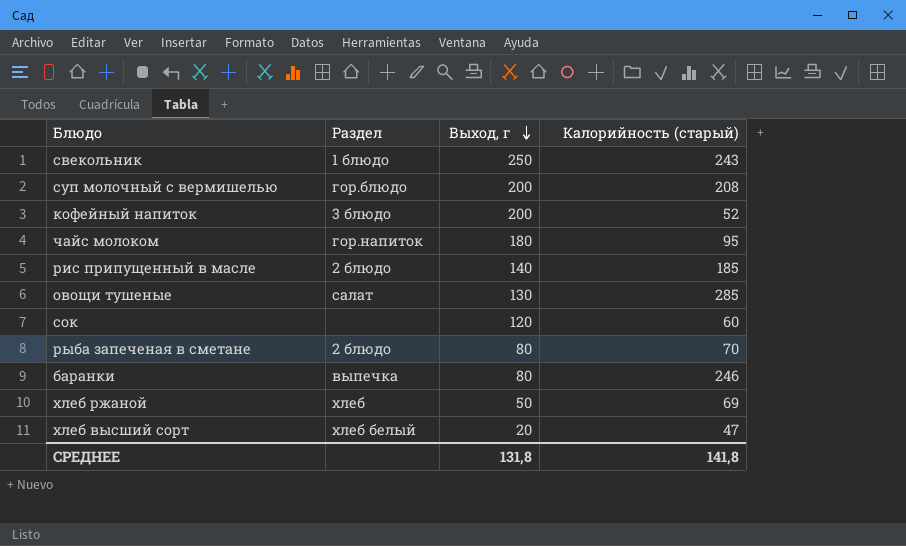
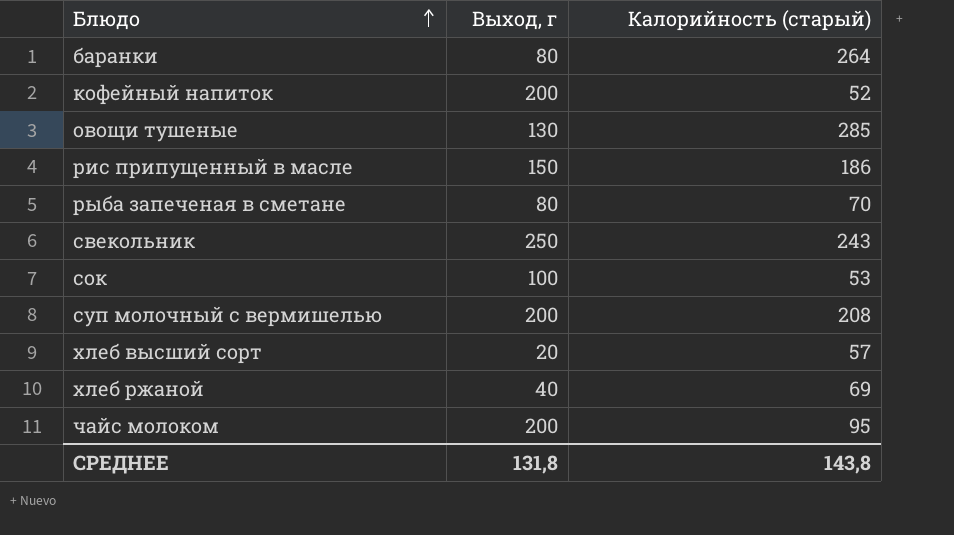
row order: Выход, г descending -> Блюдо ascending
column Раздел | position: 2 -> none
баранки | Калорийность (старый): 246 -> 264
рис припущенный в масле | Выход, г: 140 -> 150
рис припущенный в масле | Калорийность (старый): 185 -> 186
сок | Выход, г: 120 -> 100
сок | Калорийность (старый): 60 -> 53
хлеб высший сорт | Калорийность (старый): 47 -> 57
хлеб ржаной | Выход, г: 50 -> 40
чайс молоком | Выход, г: 180 -> 200
СРЕДНЕЕ | Калорийность (старый): 141,8 -> 143,8

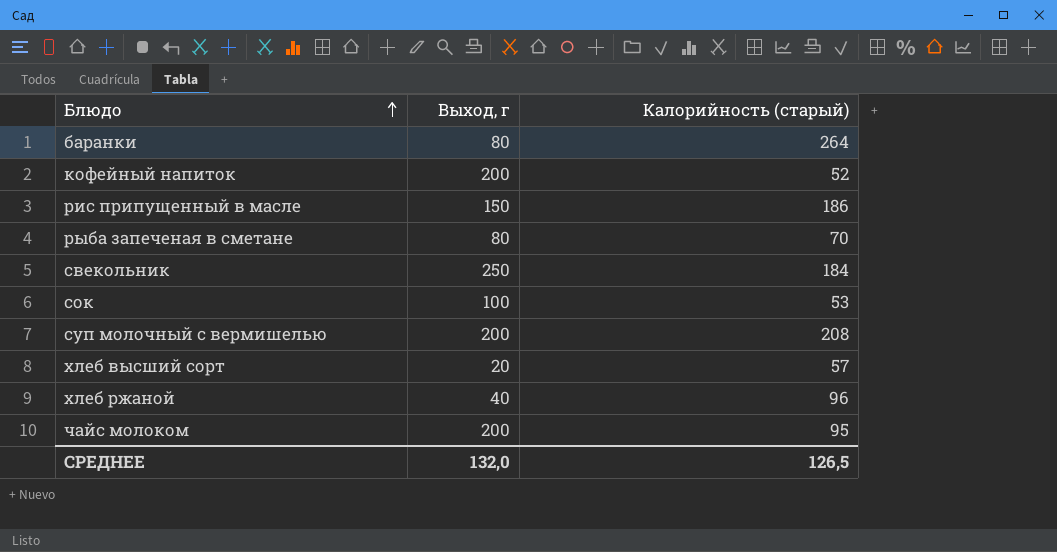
row овощи тушеные: 130 | 285 -> none
свекольник | Калорийность (старый): 243 -> 184
хлеб ржаной | Калорийность (старый): 69 -> 96
СРЕДНЕЕ | Выход, г: 131,8 -> 132,0
СРЕДНЕЕ | Калорийность (старый): 143,8 -> 126,5

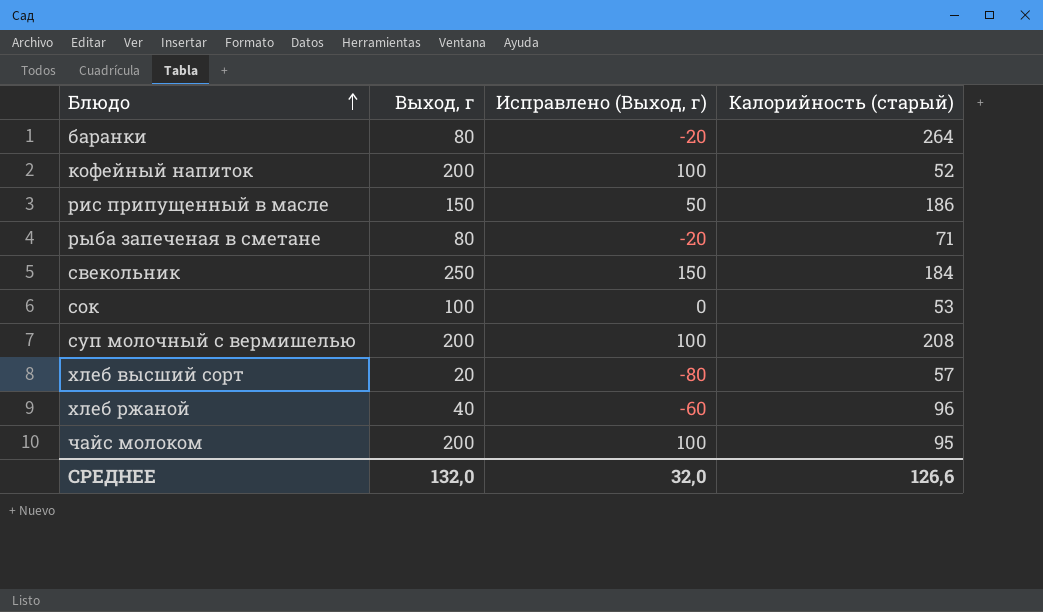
column Исправлено (Выход, г) | formula: none -> [Выход, г] - 100
рыба запеченая в сметане | Калорийность (старый): 70 -> 71
СРЕДНЕЕ | Калорийность (старый): 126,5 -> 126,6

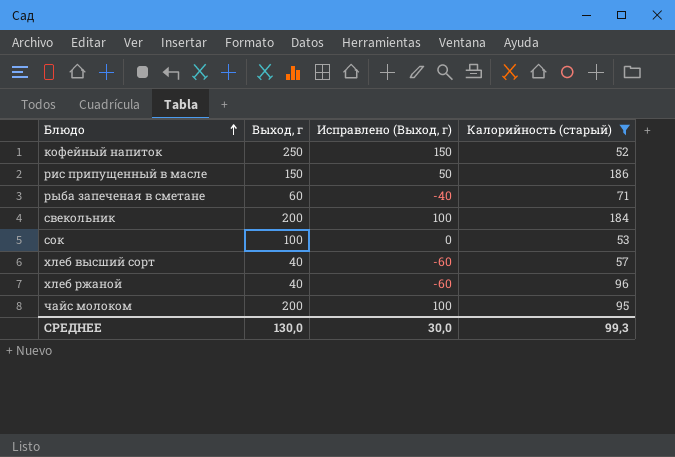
filter: none -> Калорийность (старый) <= 186
кофейный напиток | Выход, г: 200 -> 250
кофейный напиток | Исправлено (Выход, г): 100 -> 150
рыба запеченая в сметане | Выход, г: 80 -> 60
рыба запеченая в сметане | Исправлено (Выход, г): -20 -> -40
свекольник | Выход, г: 250 -> 200
свекольник | Исправлено (Выход, г): 150 -> 100
хлеб высший сорт | Выход, г: 20 -> 40
хлеб высший сорт | Исправлено (Выход, г): -80 -> -60
СРЕДНЕЕ | Выход, г: 132,0 -> 130,0
СРЕДНЕЕ | Исправлено (Выход, г): 32,0 -> 30,0
СРЕДНЕЕ | Калорийность (старый): 126,6 -> 99,3

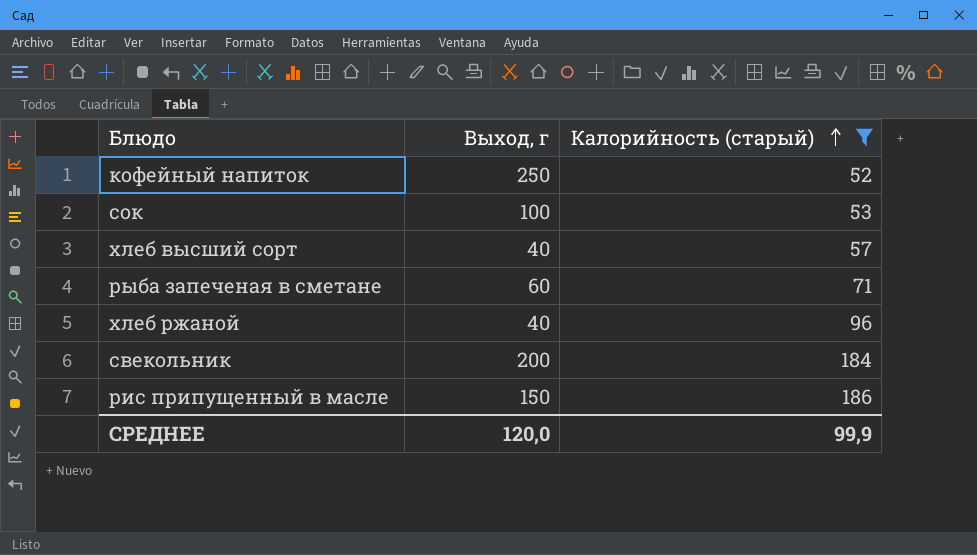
row order: Блюдо ascending -> Калорийность (старый) ascending
column Исправлено (Выход, г) | formula: [Выход, г] - 100 -> none
row чайс молоком: 200 | 100 | 95 -> none
СРЕДНЕЕ | Выход, г: 130,0 -> 120,0
СРЕДНЕЕ | Калорийность (старый): 99,3 -> 99,9

